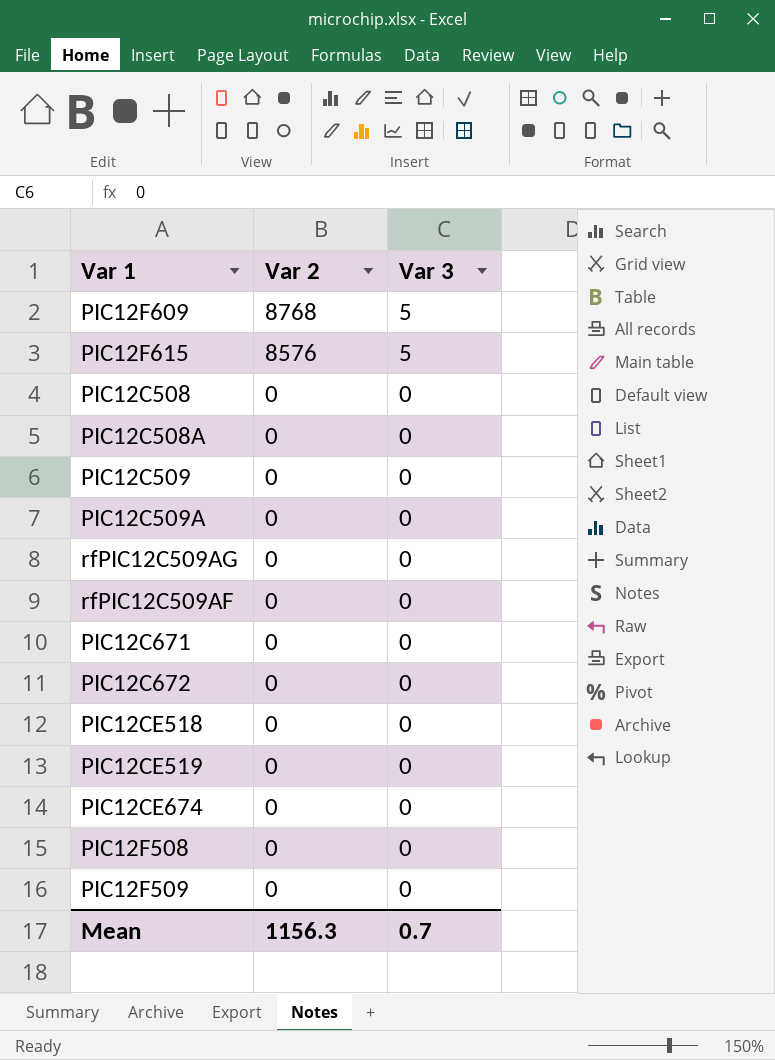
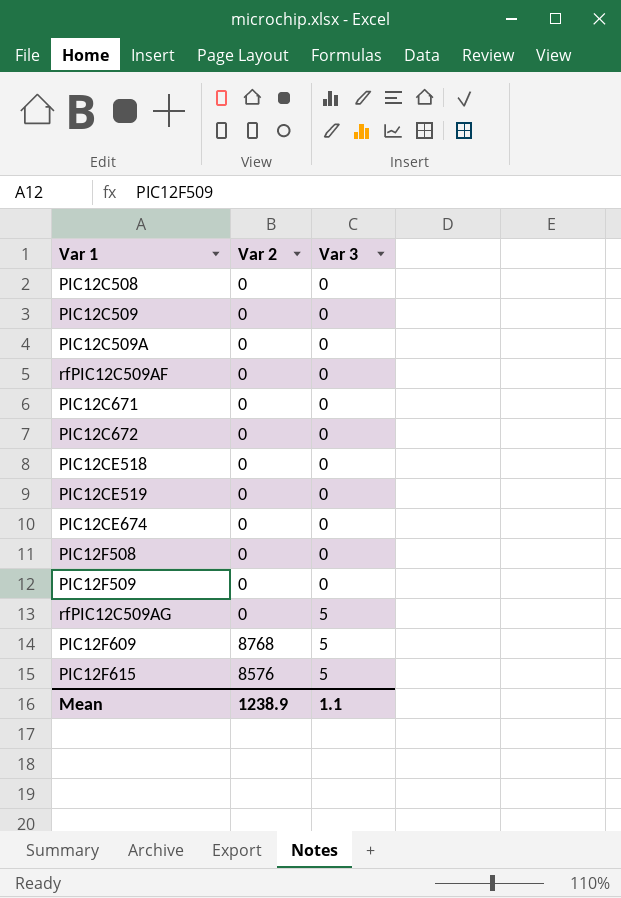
row order: Var 2 descending -> Var 3 ascending
row PIC12C508A: 0 | 0 -> none
rfPIC12C509AG | Var 3: 0 -> 5
Mean | Var 2: 1156.3 -> 1238.9
Mean | Var 3: 0.7 -> 1.1

